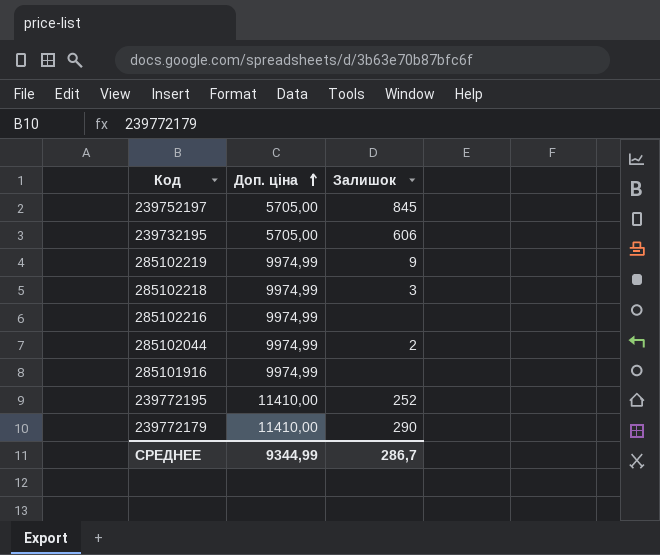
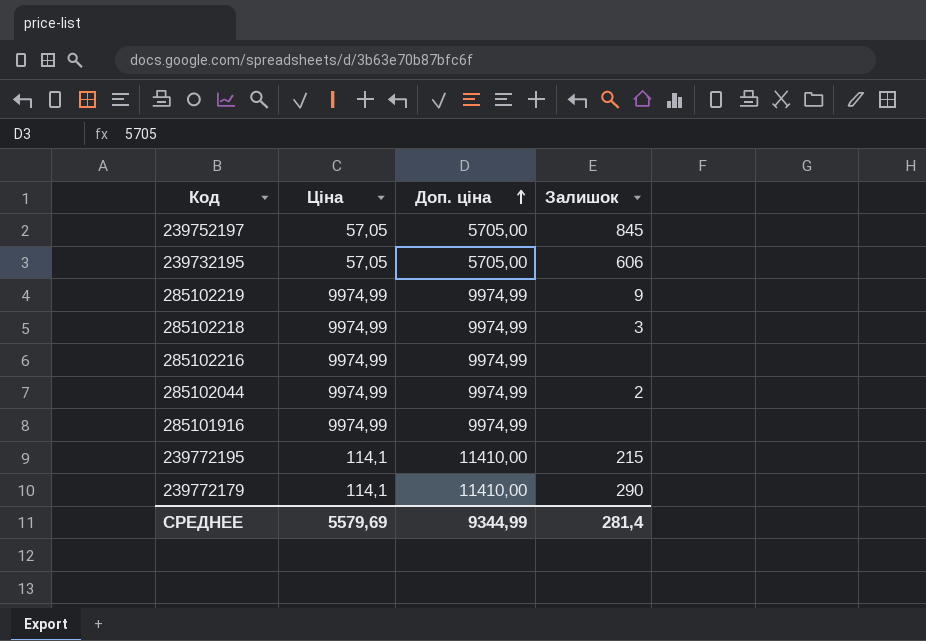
column Ціна | position: none -> 2
239772195 | Залишок: 252 -> 215
СРЕДНЕЕ | Залишок: 286,7 -> 281,4

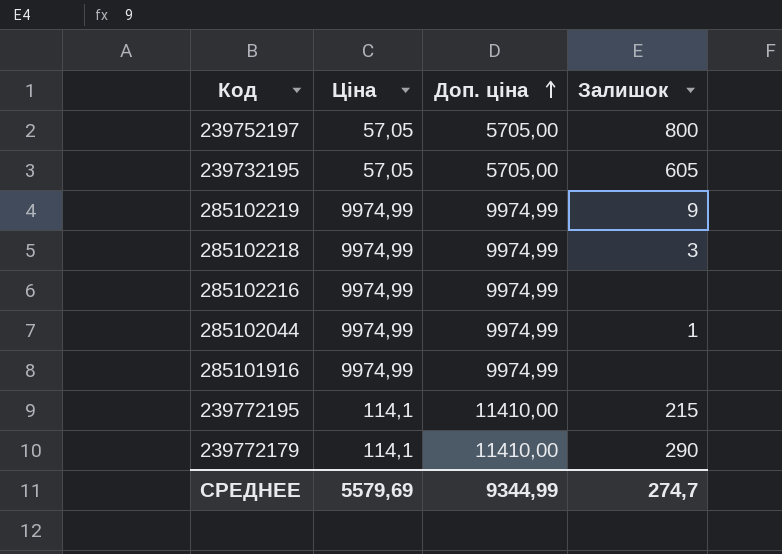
239752197 | Залишок: 845 -> 800
239732195 | Залишок: 606 -> 605
285102044 | Залишок: 2 -> 1
СРЕДНЕЕ | Залишок: 281,4 -> 274,7

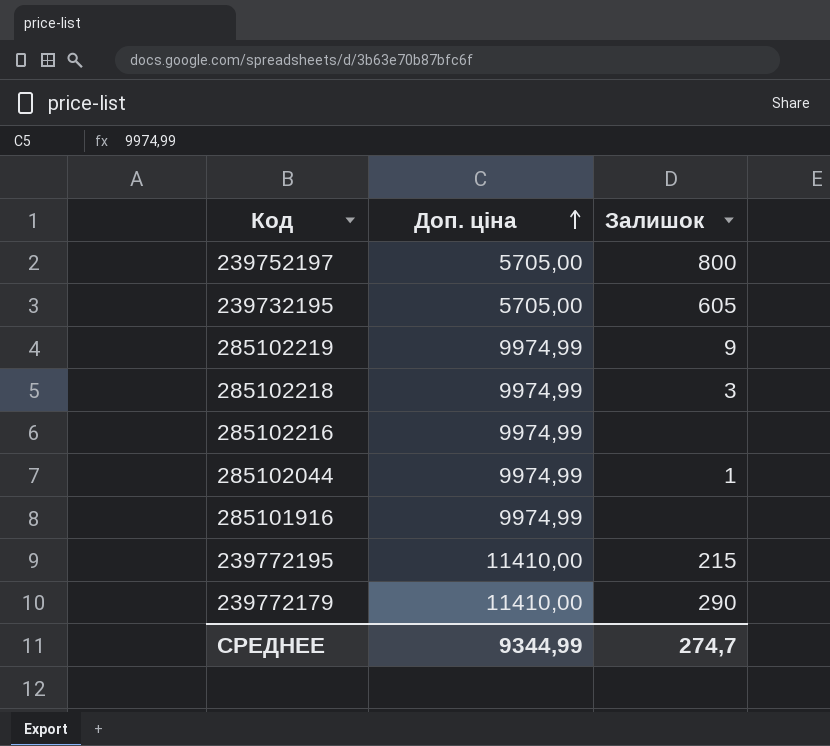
column Ціна | position: 2 -> none

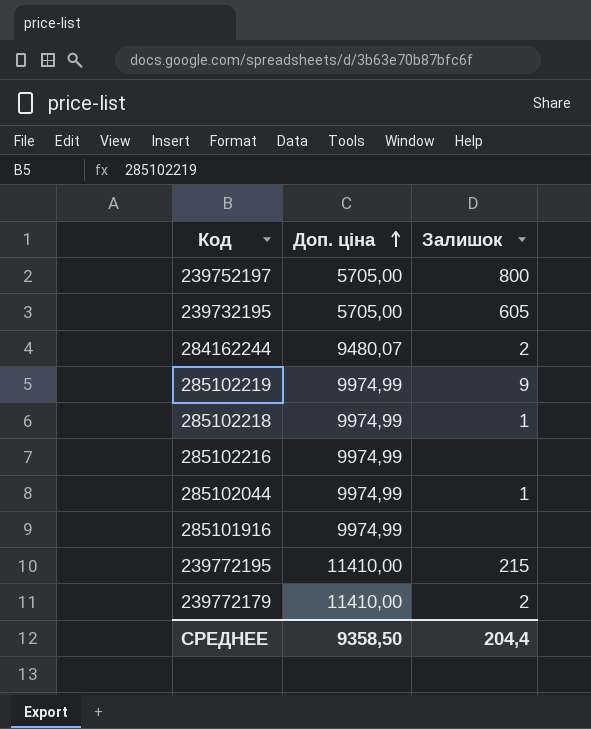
row 284162244: none -> 9480,07 | 2
285102218 | Залишок: 3 -> 1
239772179 | Залишок: 290 -> 2
СРЕДНЕЕ | Доп. ціна: 9344,99 -> 9358,50
СРЕДНЕЕ | Залишок: 274,7 -> 204,4

